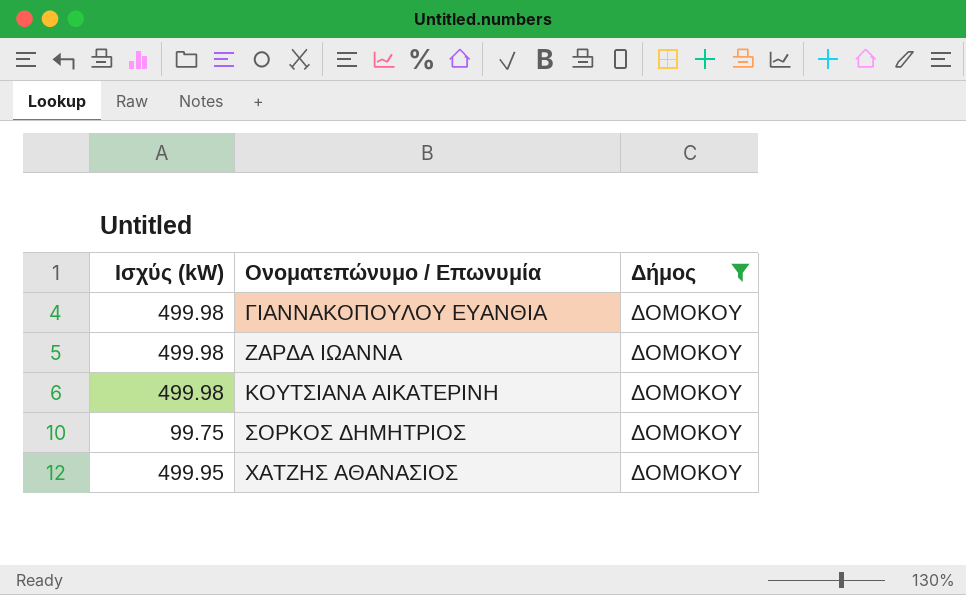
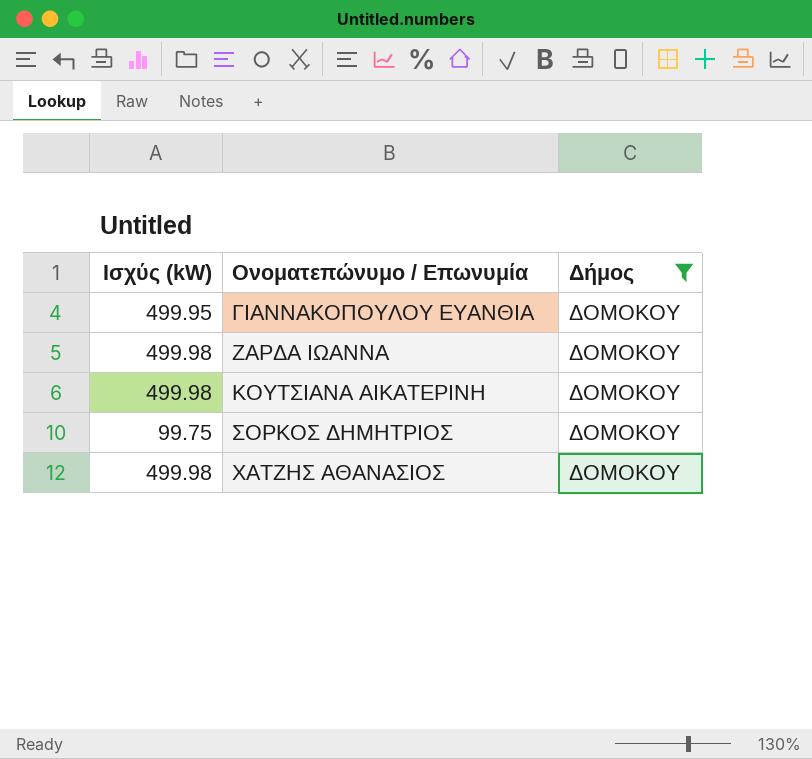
ΓΙΑΝΝΑΚΟΠΟΥΛΟΥ ΕΥΑΝΘΙΑ | Ισχύς (kW): 499.98 -> 499.95
ΧΑΤΖΗΣ ΑΘΑΝΑΣΙΟΣ | Ισχύς (kW): 499.95 -> 499.98

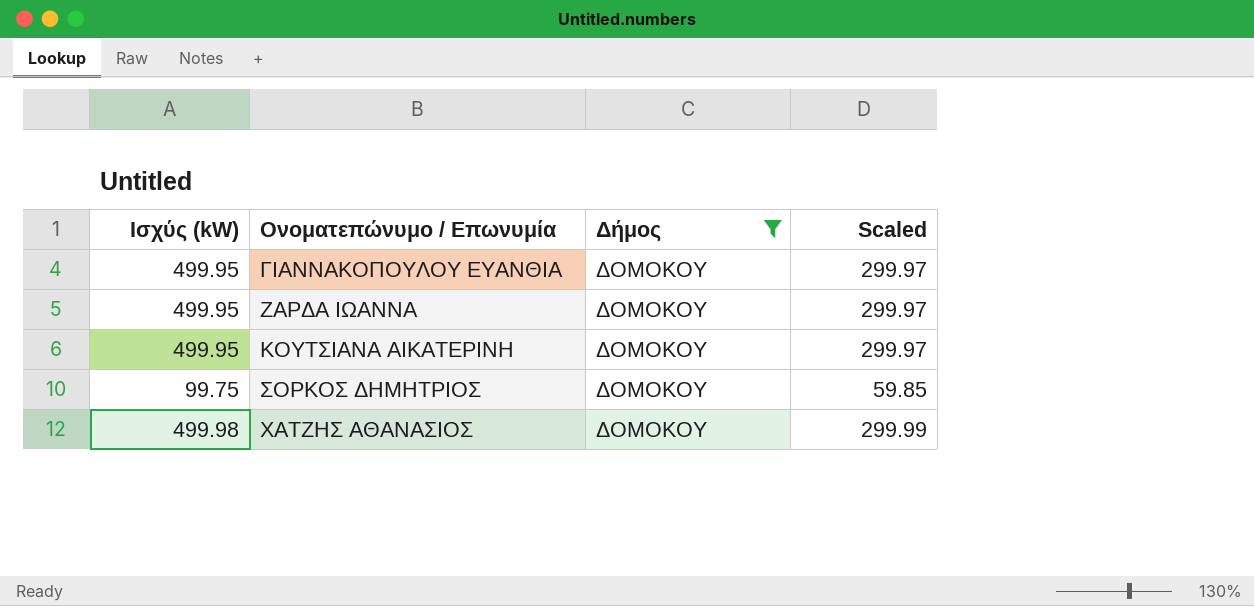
column Scaled | formula: none -> [Ισχύς (kW)] * 0.6
ΖΑΡΔΑ ΙΩΑΝΝΑ | Ισχύς (kW): 499.98 -> 499.95
ΚΟΥΤΣΙΑΝΑ ΑΙΚΑΤΕΡΙΝΗ | Ισχύς (kW): 499.98 -> 499.95

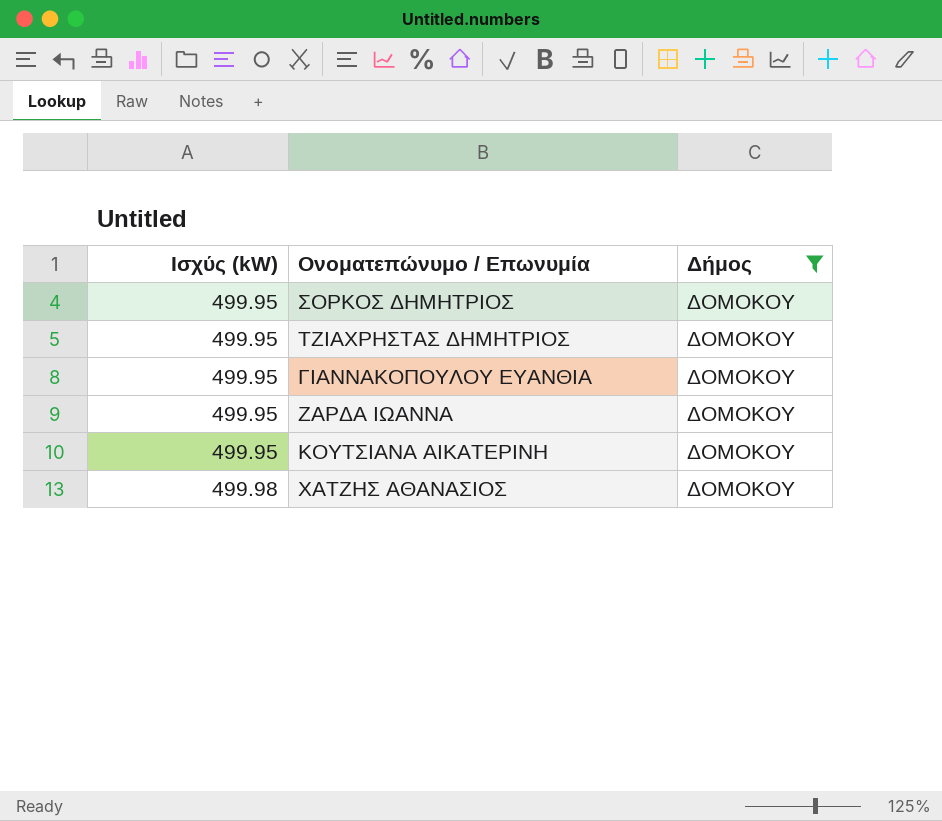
row order: Ονοματεπώνυμο / Επωνυμία ascending -> Ισχύς (kW) ascending
column Scaled | formula: [Ισχύς (kW)] * 0.6 -> none
ΣΟΡΚΟΣ ΔΗΜΗΤΡΙΟΣ | Ισχύς (kW): 99.75 -> 499.95
row ΤΖΙΑΧΡΗΣΤΑΣ ΔΗΜΗΤΡΙΟΣ: none -> 499.95 | ΔΟΜΟΚΟΥ

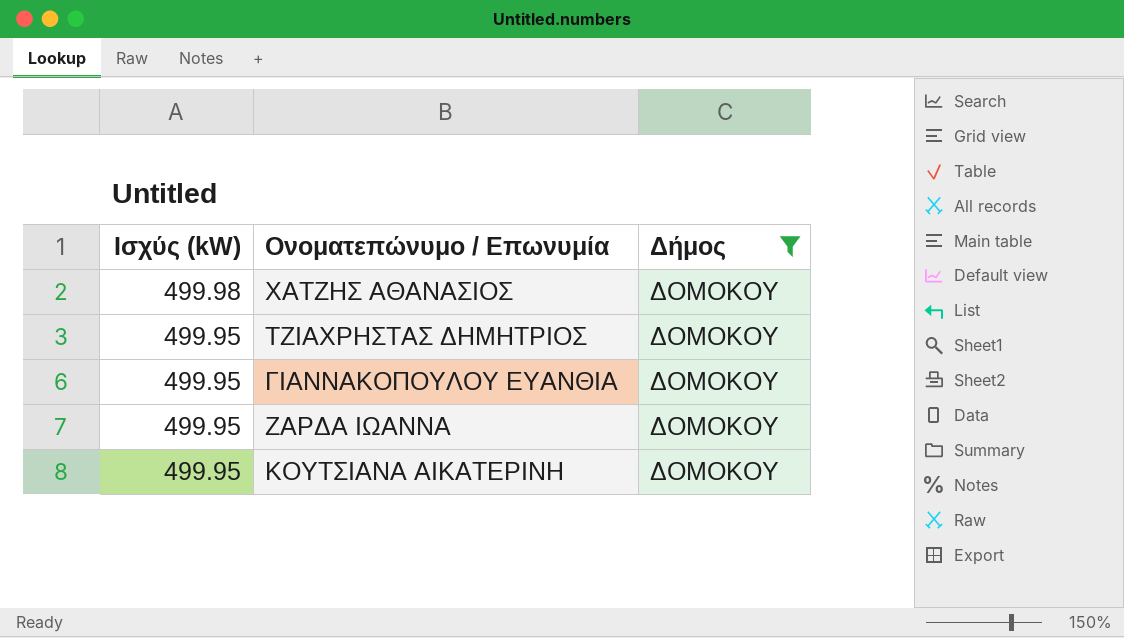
row order: Ισχύς (kW) ascending -> Ισχύς (kW) descending
row ΣΟΡΚΟΣ ΔΗΜΗΤΡΙΟΣ: 499.95 | ΔΟΜΟΚΟΥ -> none

